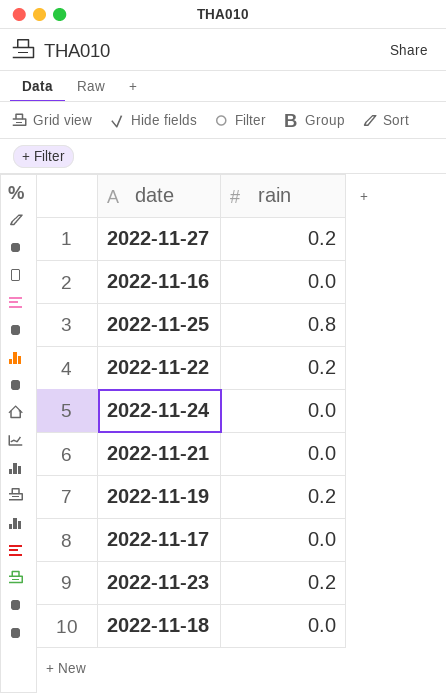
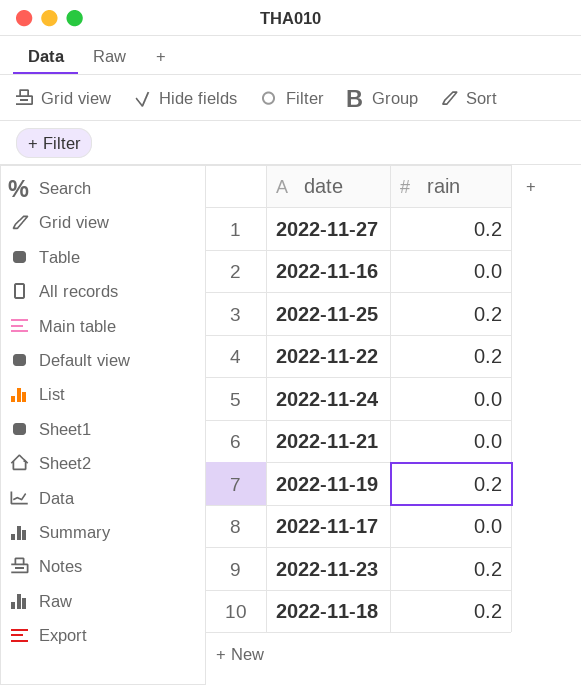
2022-11-25 | rain: 0.8 -> 0.2
2022-11-18 | rain: 0.0 -> 0.2

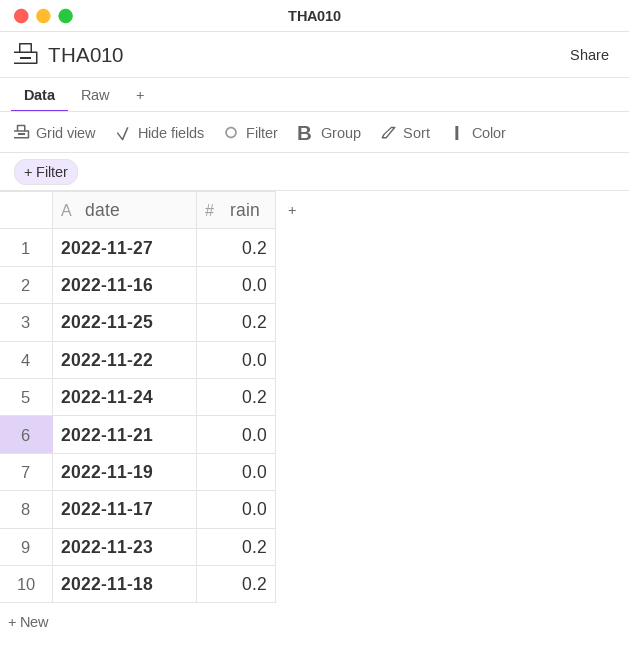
2022-11-22 | rain: 0.2 -> 0.0
2022-11-24 | rain: 0.0 -> 0.2
2022-11-19 | rain: 0.2 -> 0.0

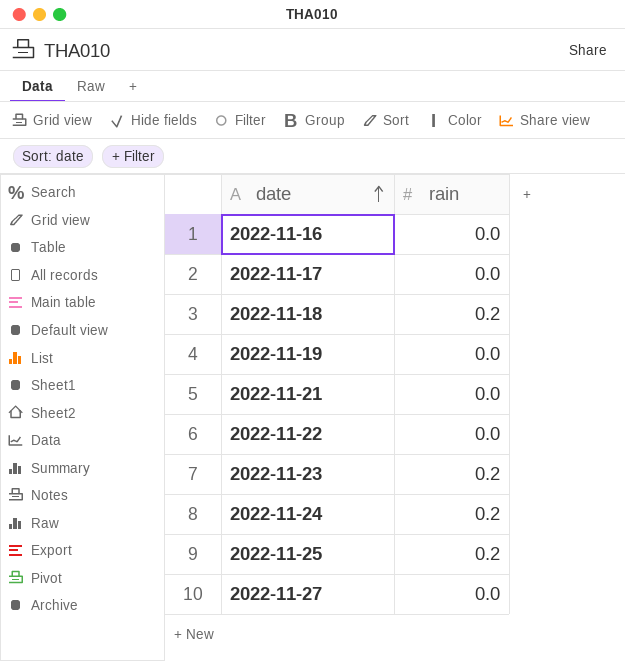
row order: none -> date ascending
2022-11-27 | rain: 0.2 -> 0.0

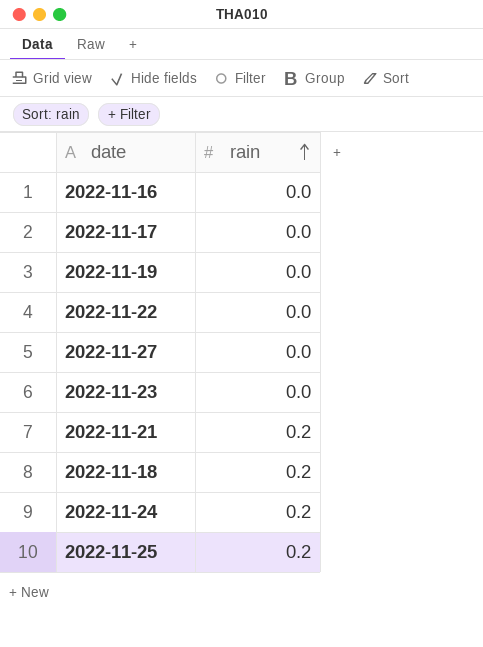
row order: date ascending -> rain ascending
2022-11-23 | rain: 0.2 -> 0.0
2022-11-21 | rain: 0.0 -> 0.2

